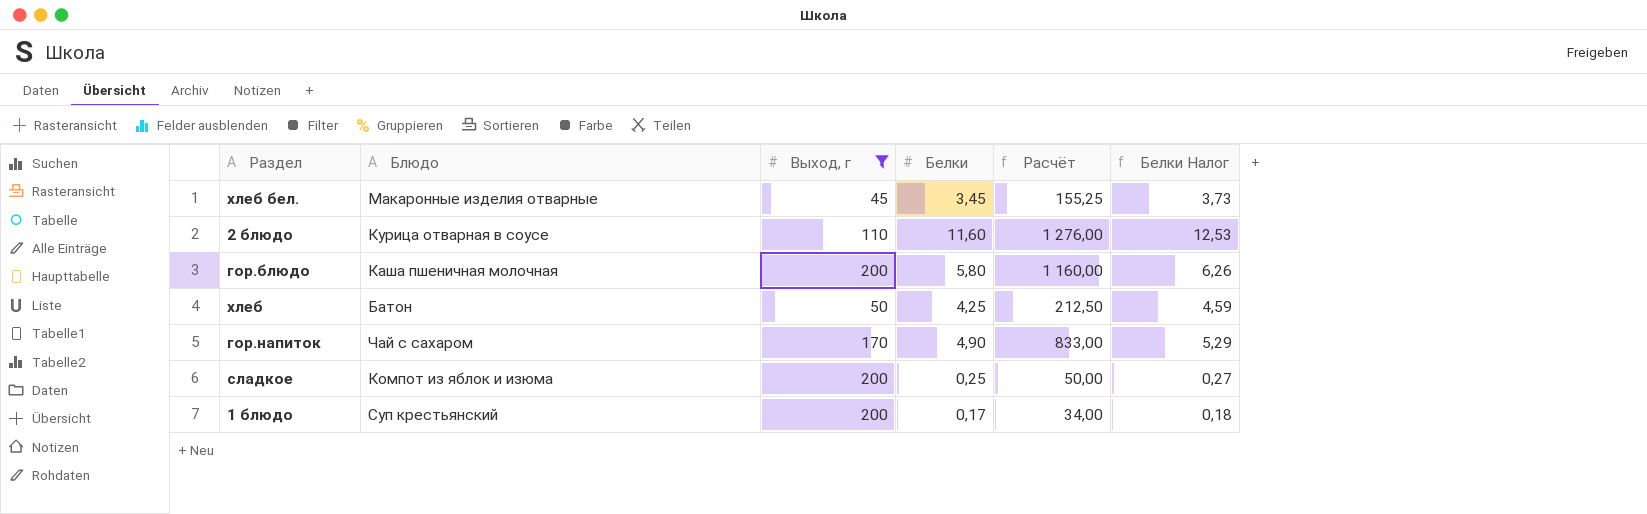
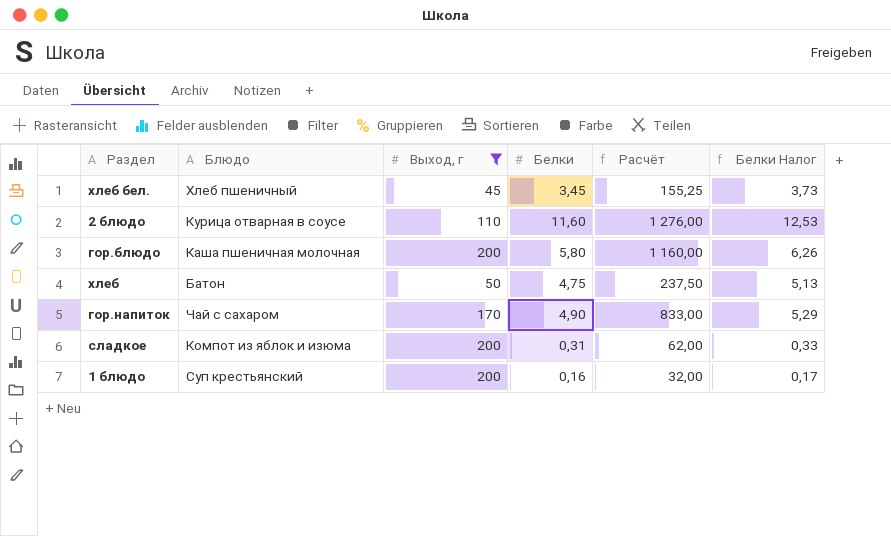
хлеб бел. | Блюдо: Макаронные изделия отварные -> Хлеб пшеничный
хлеб | Белки: 4,25 -> 4,75
хлеб | Расчёт: 212,50 -> 237,50
хлеб | Белки Налог: 4,59 -> 5,13
сладкое | Белки: 0,25 -> 0,31
сладкое | Расчёт: 50,00 -> 62,00
сладкое | Белки Налог: 0,27 -> 0,33
1 блюдо | Белки: 0,17 -> 0,16
1 блюдо | Расчёт: 34,00 -> 32,00
1 блюдо | Белки Налог: 0,18 -> 0,17

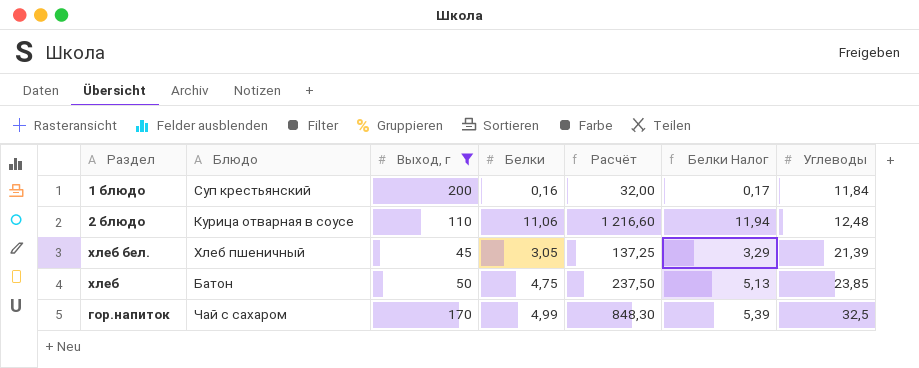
row order: none -> Углеводы ascending
column Углеводы | position: none -> 7
row гор.блюдо: Каша пшеничная молочная | 200 | 5,80 | 1 160,00 | 6,26 -> none
row сладкое: Компот из яблок и изюма | 200 | 0,31 | 62,00 | 0,33 -> none
2 блюдо | Белки: 11,60 -> 11,06
2 блюдо | Расчёт: 1 276,00 -> 1 216,60
2 блюдо | Белки Налог: 12,53 -> 11,94
хлеб бел. | Белки: 3,45 -> 3,05
хлеб бел. | Расчёт: 155,25 -> 137,25
хлеб бел. | Белки Налог: 3,73 -> 3,29
гор.напиток | Белки: 4,90 -> 4,99
гор.напиток | Расчёт: 833,00 -> 848,30
гор.напиток | Белки Налог: 5,29 -> 5,39

